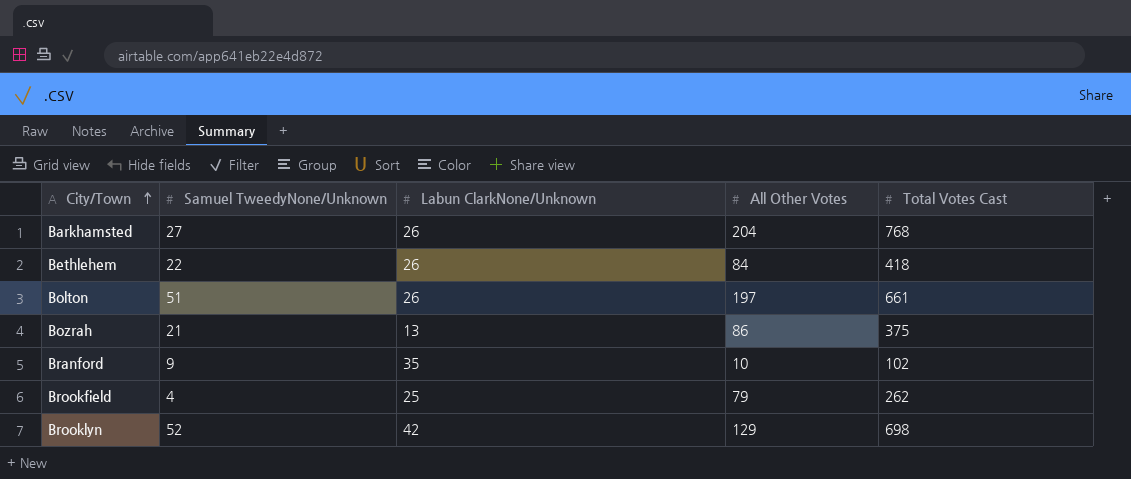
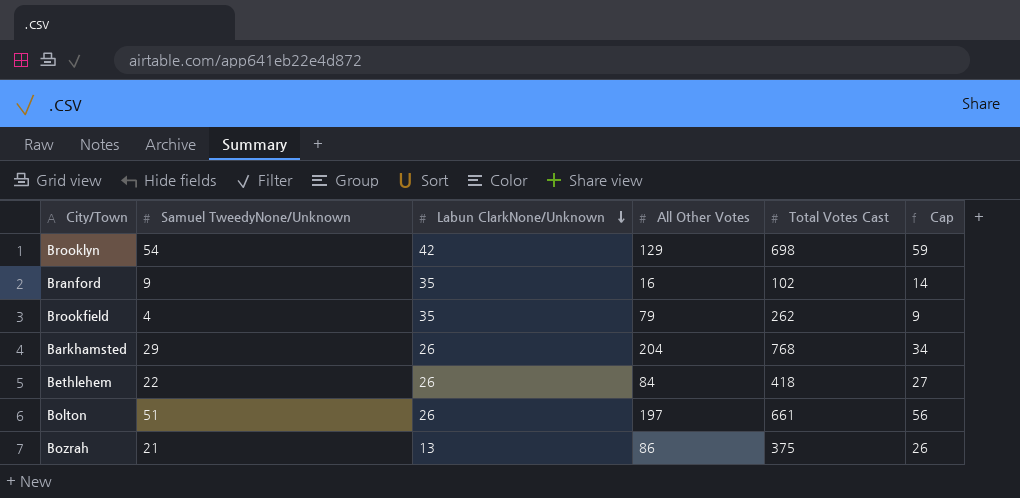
row order: City/Town ascending -> Labun ClarkNone/Unknown descending
column Cap | formula: none -> [Samuel TweedyNone/Unknown] + 5
Brooklyn | Samuel TweedyNone/Unknown: 52 -> 54
Branford | All Other Votes: 10 -> 16
Brookfield | Labun ClarkNone/Unknown: 25 -> 35
Barkhamsted | Samuel TweedyNone/Unknown: 27 -> 29

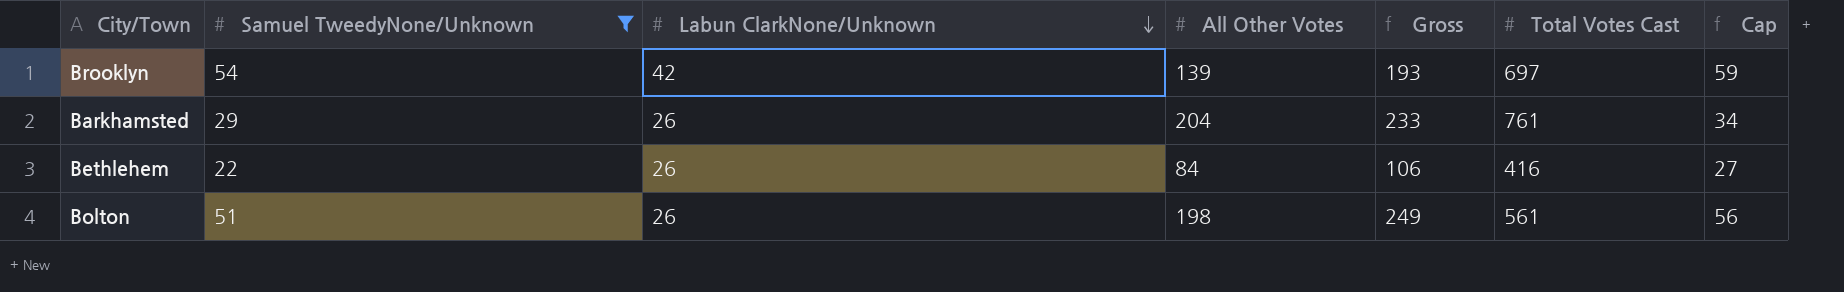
filter: none -> Samuel TweedyNone/Unknown >= 22
column Gross | formula: none -> [Samuel TweedyNone/Unknown] + [All Other Votes]
Brooklyn | All Other Votes: 129 -> 139
Brooklyn | Total Votes Cast: 698 -> 697
Barkhamsted | Total Votes Cast: 768 -> 761
Bethlehem | Total Votes Cast: 418 -> 416
Bolton | All Other Votes: 197 -> 198
Bolton | Total Votes Cast: 661 -> 561

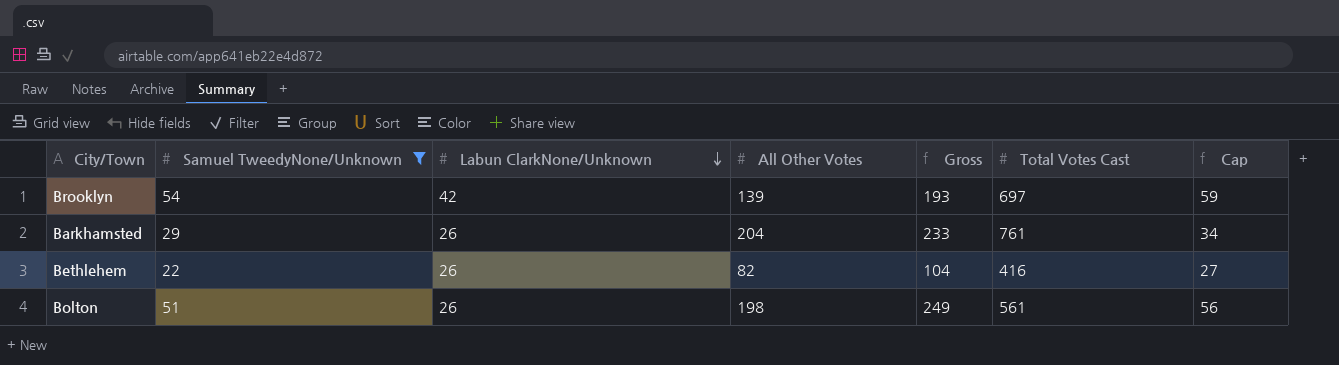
Bethlehem | All Other Votes: 84 -> 82
Bethlehem | Gross: 106 -> 104

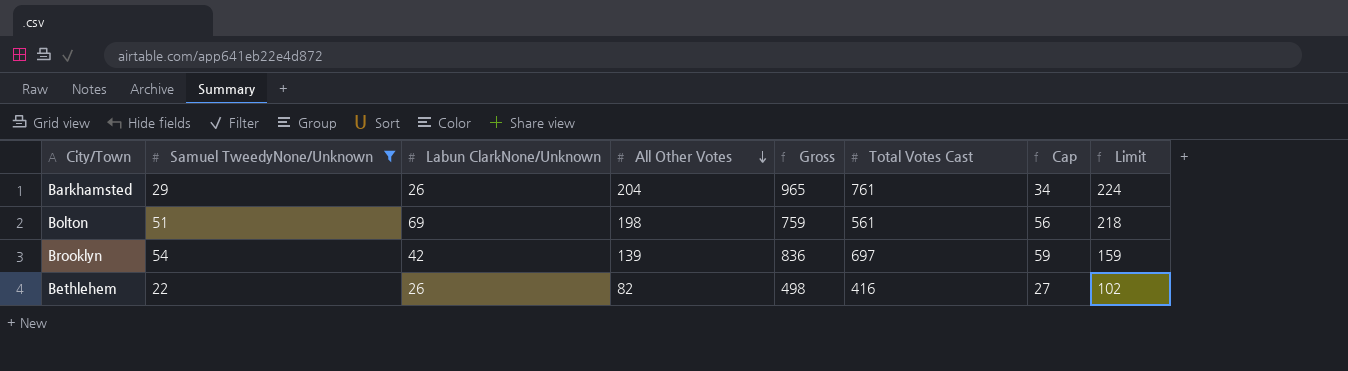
row order: Labun ClarkNone/Unknown descending -> All Other Votes descending
column Gross | formula: [Samuel TweedyNone/Unknown] + [All Other Votes] -> [All Other Votes] + [Total Votes Cast]
column Limit | formula: none -> [All Other Votes] + 20
Bolton | Labun ClarkNone/Unknown: 26 -> 69

